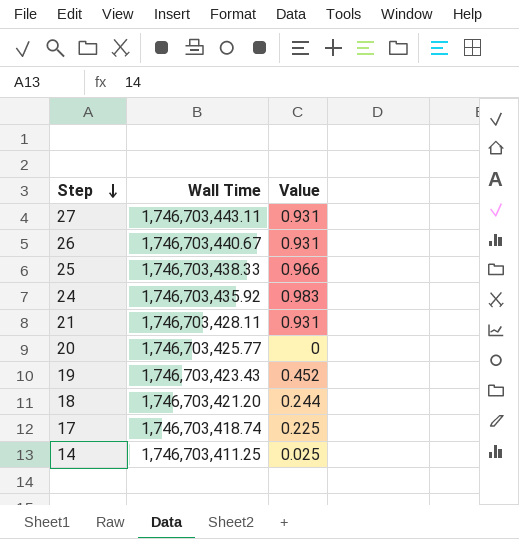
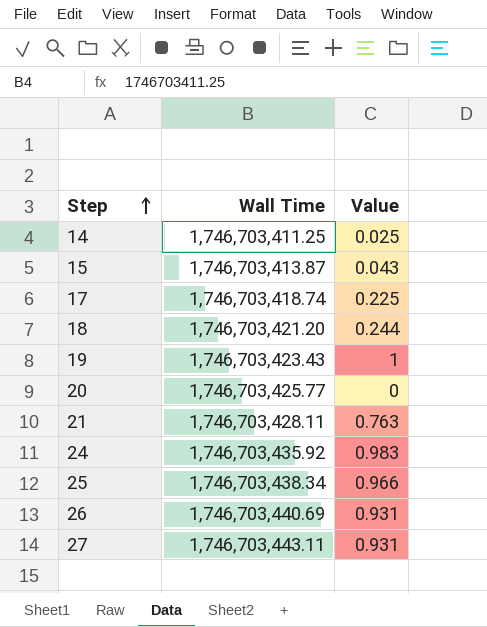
row order: Step descending -> Step ascending
row 15: none -> 1,746,703,413.87 | 0.043
19 | Value: 0.452 -> 1
21 | Value: 0.931 -> 0.763
25 | Wall Time: 1,746,703,438.33 -> 1,746,703,438.34
26 | Wall Time: 1,746,703,440.67 -> 1,746,703,440.69

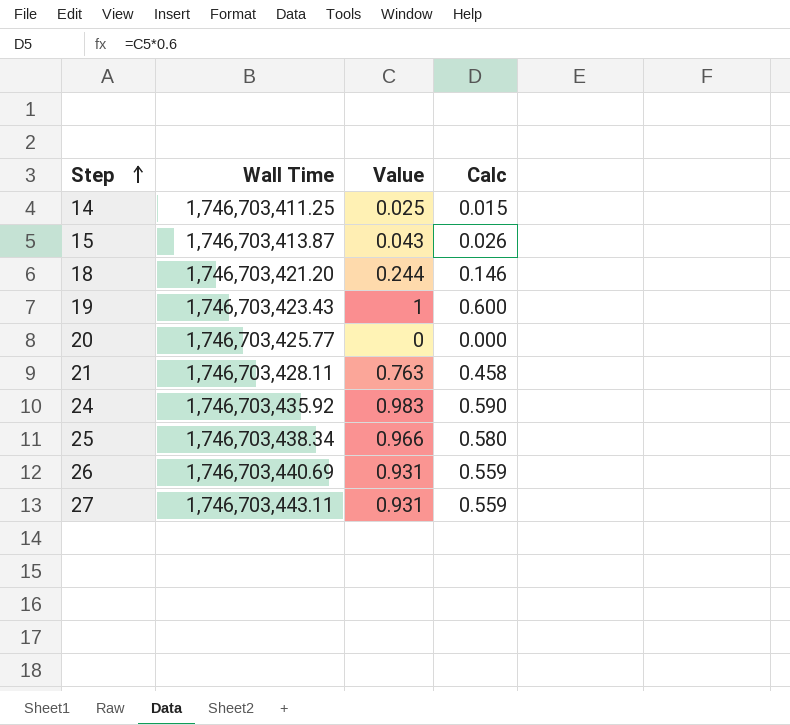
column Calc | formula: none -> [Value] * 0.6
row 17: 1,746,703,418.74 | 0.225 -> none

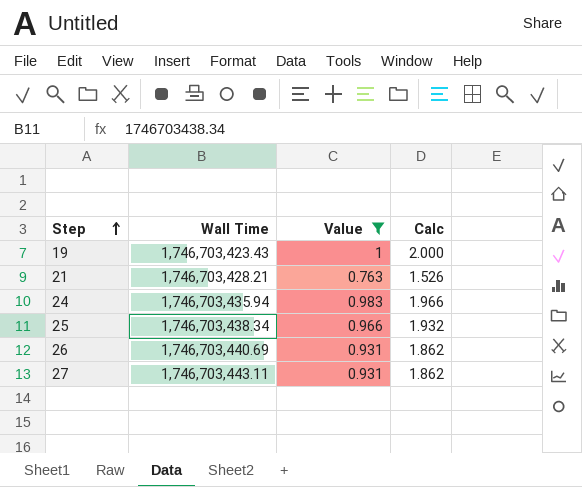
filter: none -> Value >= 0.763
column Calc | formula: [Value] * 0.6 -> [Value] * 2
21 | Wall Time: 1,746,703,428.11 -> 1,746,703,428.21
24 | Wall Time: 1,746,703,435.92 -> 1,746,703,435.94

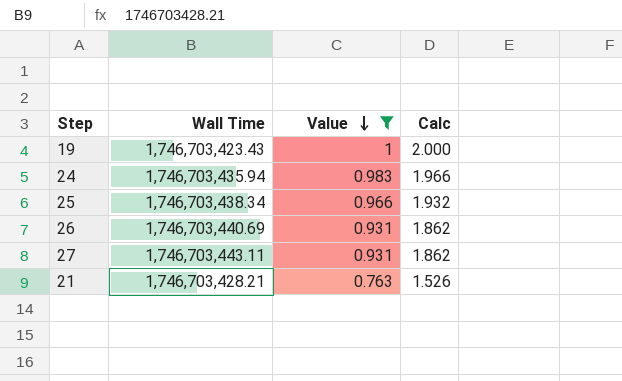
row order: Step ascending -> Value descending

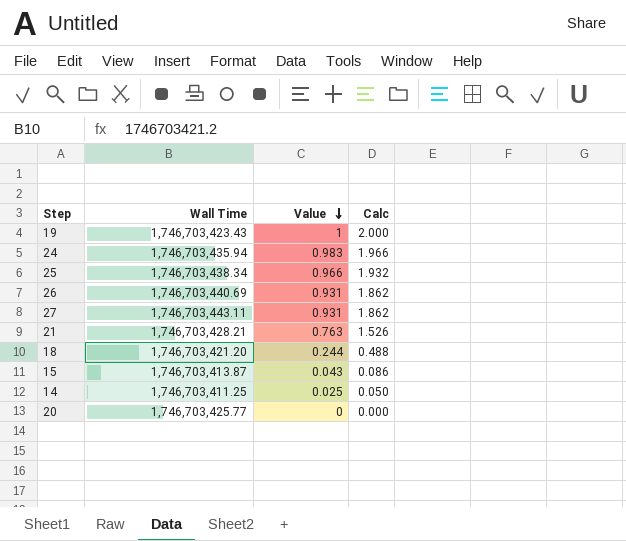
filter: Value >= 0.763 -> none

